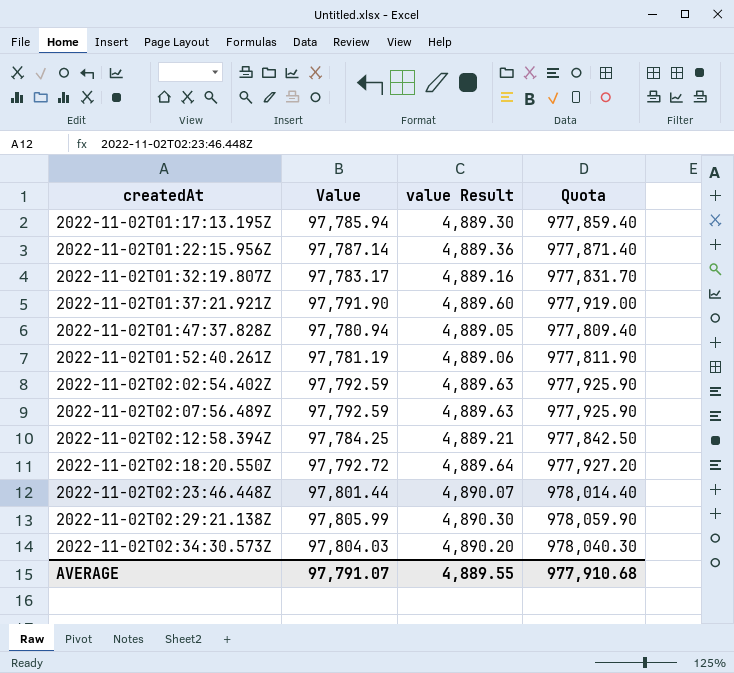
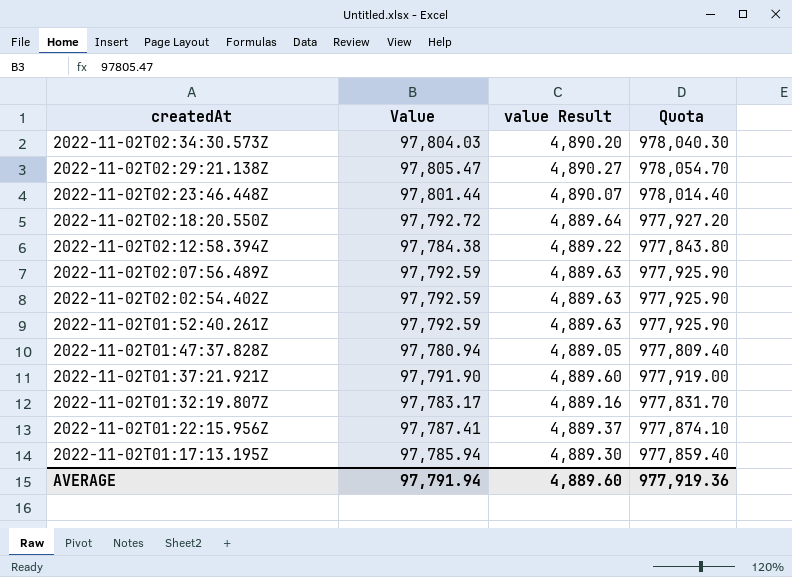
row order: createdAt ascending -> createdAt descending
2022-11-02T02:29:21.138Z | Value: 97,805.99 -> 97,805.47
2022-11-02T02:29:21.138Z | value Result: 4,890.30 -> 4,890.27
2022-11-02T02:29:21.138Z | Quota: 978,059.90 -> 978,054.70
2022-11-02T02:12:58.394Z | Value: 97,784.25 -> 97,784.38
2022-11-02T02:12:58.394Z | value Result: 4,889.21 -> 4,889.22
2022-11-02T02:12:58.394Z | Quota: 977,842.50 -> 977,843.80
2022-11-02T01:52:40.261Z | Value: 97,781.19 -> 97,792.59
2022-11-02T01:52:40.261Z | value Result: 4,889.06 -> 4,889.63
2022-11-02T01:52:40.261Z | Quota: 977,811.90 -> 977,925.90
2022-11-02T01:22:15.956Z | Value: 97,787.14 -> 97,787.41
2022-11-02T01:22:15.956Z | value Result: 4,889.36 -> 4,889.37
2022-11-02T01:22:15.956Z | Quota: 977,871.40 -> 977,874.10
AVERAGE | Value: 97,791.07 -> 97,791.94
AVERAGE | value Result: 4,889.55 -> 4,889.60
AVERAGE | Quota: 977,910.68 -> 977,919.36

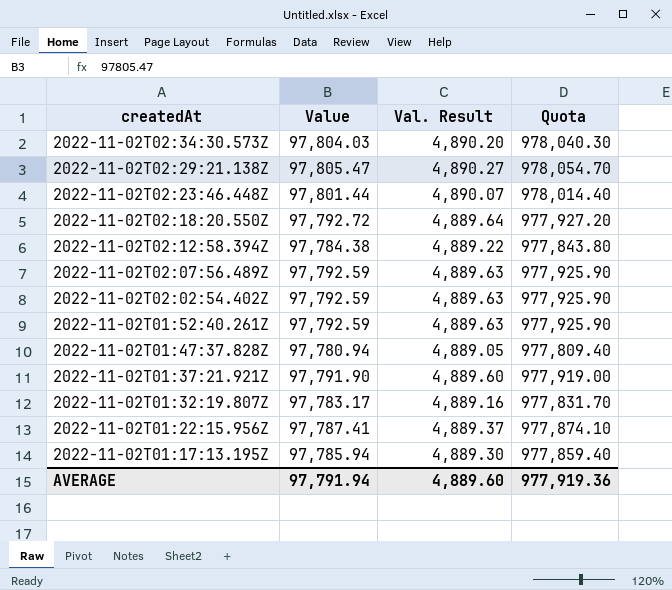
column name: value Result -> Val. Result

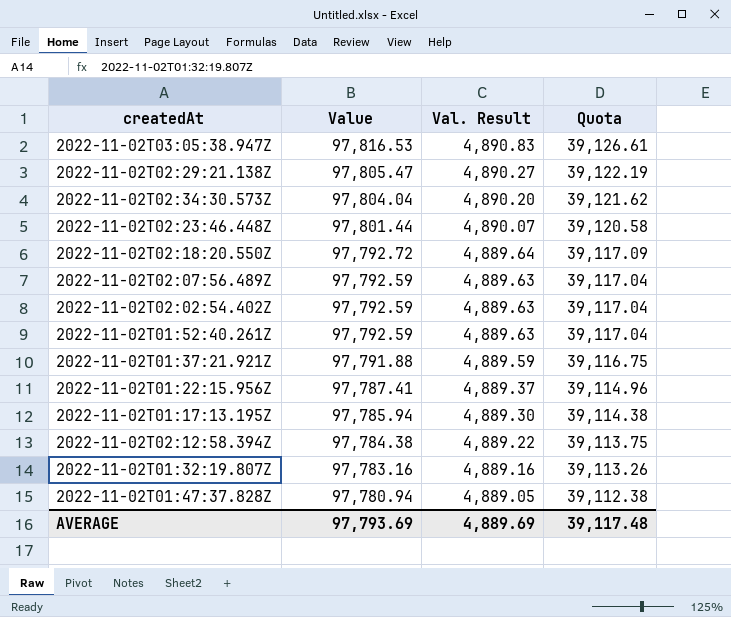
row order: createdAt descending -> Value descending
column Quota | formula: [Value] * 10 -> [Value] * 0.4
row 2022-11-02T03:05:38.947Z: none -> 97,816.53 | 4,890.83 | 39,126.61
2022-11-02T02:34:30.573Z | Value: 97,804.03 -> 97,804.04
2022-11-02T01:37:21.921Z | Value: 97,791.90 -> 97,791.88
2022-11-02T01:37:21.921Z | Val. Result: 4,889.60 -> 4,889.59
2022-11-02T01:32:19.807Z | Value: 97,783.17 -> 97,783.16
AVERAGE | Value: 97,791.94 -> 97,793.69
AVERAGE | Val. Result: 4,889.60 -> 4,889.69
AVERAGE | Quota: 977,919.36 -> 39,117.48

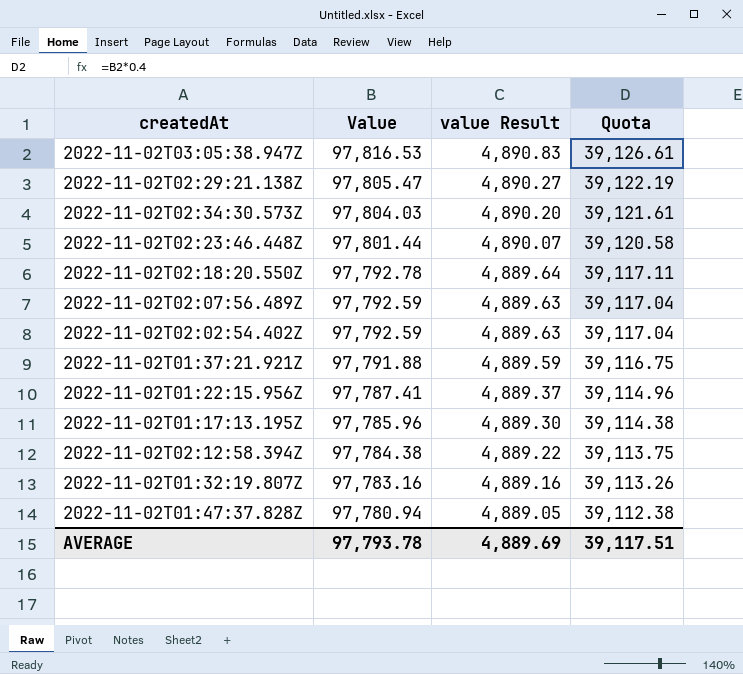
column name: Val. Result -> value Result
row 2022-11-02T01:52:40.261Z: 97,792.59 | 4,889.63 | 39,117.04 -> none
2022-11-02T02:34:30.573Z | Value: 97,804.04 -> 97,804.03
2022-11-02T02:34:30.573Z | Quota: 39,121.62 -> 39,121.61
2022-11-02T02:18:20.550Z | Value: 97,792.72 -> 97,792.78
2022-11-02T02:18:20.550Z | Quota: 39,117.09 -> 39,117.11
2022-11-02T01:17:13.195Z | Value: 97,785.94 -> 97,785.96
AVERAGE | Value: 97,793.69 -> 97,793.78
AVERAGE | Quota: 39,117.48 -> 39,117.51

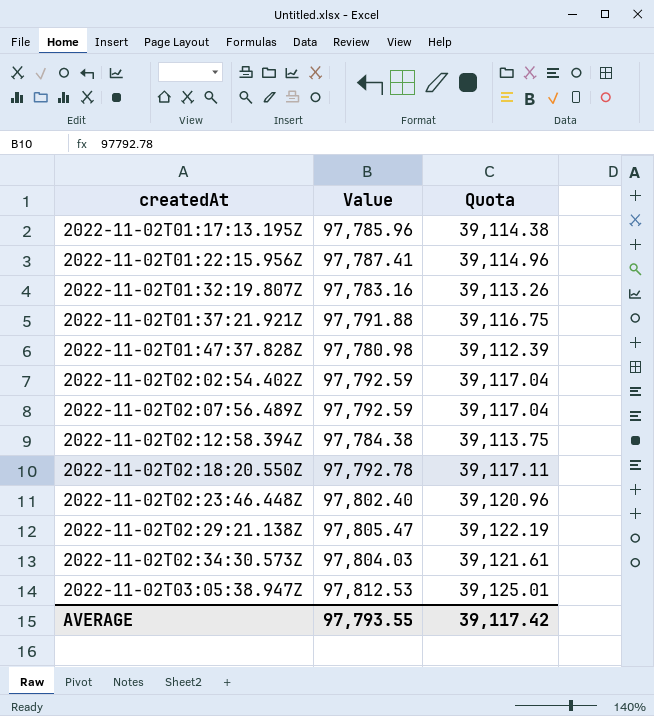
row order: Value descending -> createdAt ascending
column value Result | formula: [Value] * 0.05 -> none
2022-11-02T01:47:37.828Z | Value: 97,780.94 -> 97,780.98
2022-11-02T01:47:37.828Z | Quota: 39,112.38 -> 39,112.39
2022-11-02T02:23:46.448Z | Value: 97,801.44 -> 97,802.40
2022-11-02T02:23:46.448Z | Quota: 39,120.58 -> 39,120.96
2022-11-02T03:05:38.947Z | Value: 97,816.53 -> 97,812.53
2022-11-02T03:05:38.947Z | Quota: 39,126.61 -> 39,125.01
AVERAGE | Value: 97,793.78 -> 97,793.55
AVERAGE | Quota: 39,117.51 -> 39,117.42

